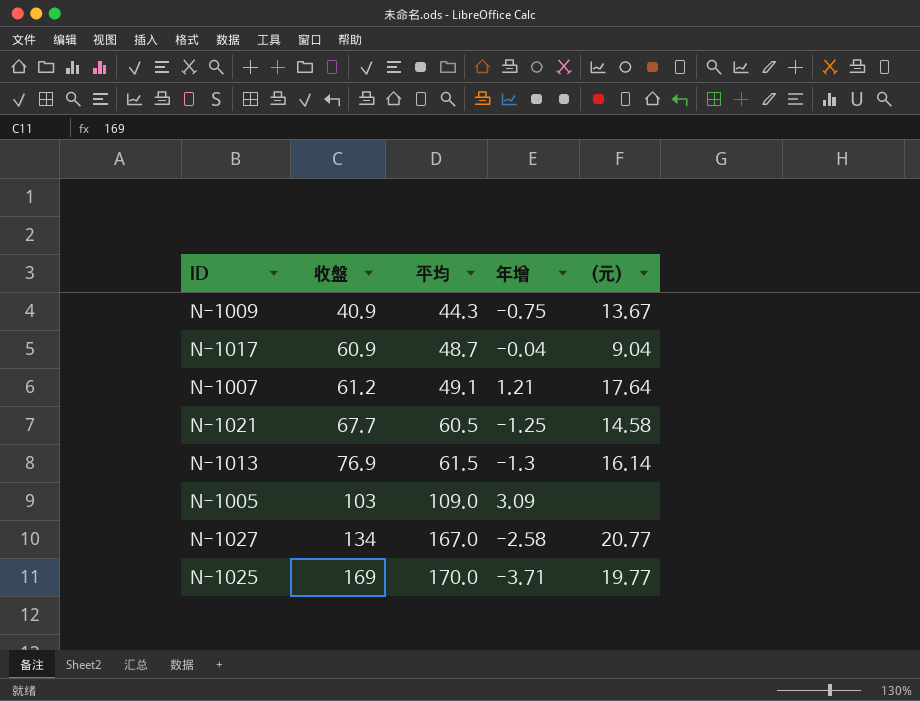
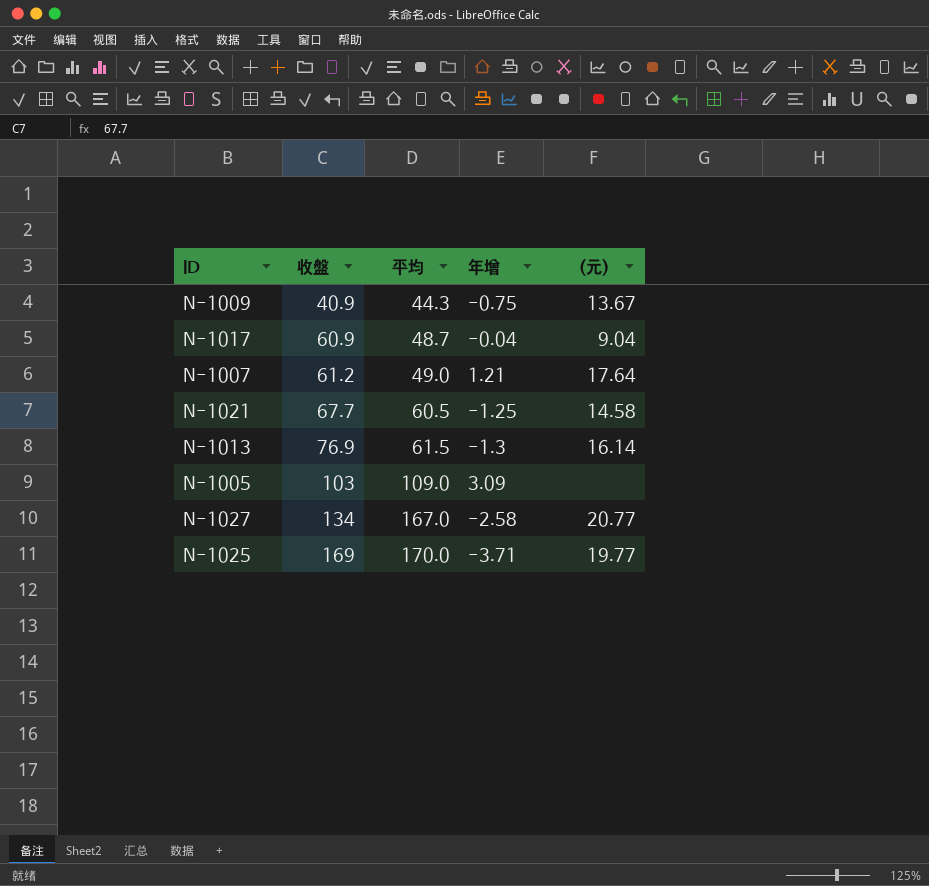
N-1007 | 平均: 49.1 -> 49.0

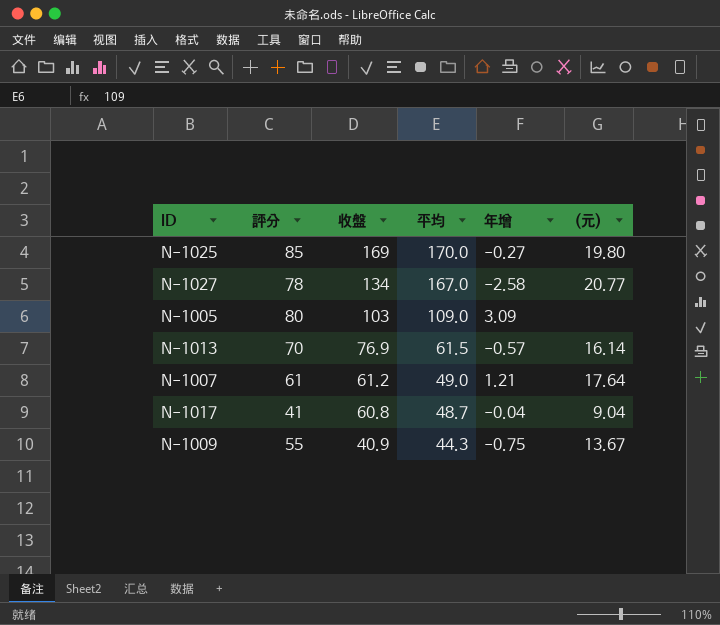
row order: 收盤 ascending -> 收盤 descending
column 評分 | position: none -> 2
row N-1021: 67.7 | 60.5 | -1.25 | 14.58 -> none
N-1025 | 年增: -3.71 -> -0.27
N-1025 | (元): 19.77 -> 19.80
N-1013 | 年增: -1.3 -> -0.57
N-1017 | 收盤: 60.9 -> 60.8

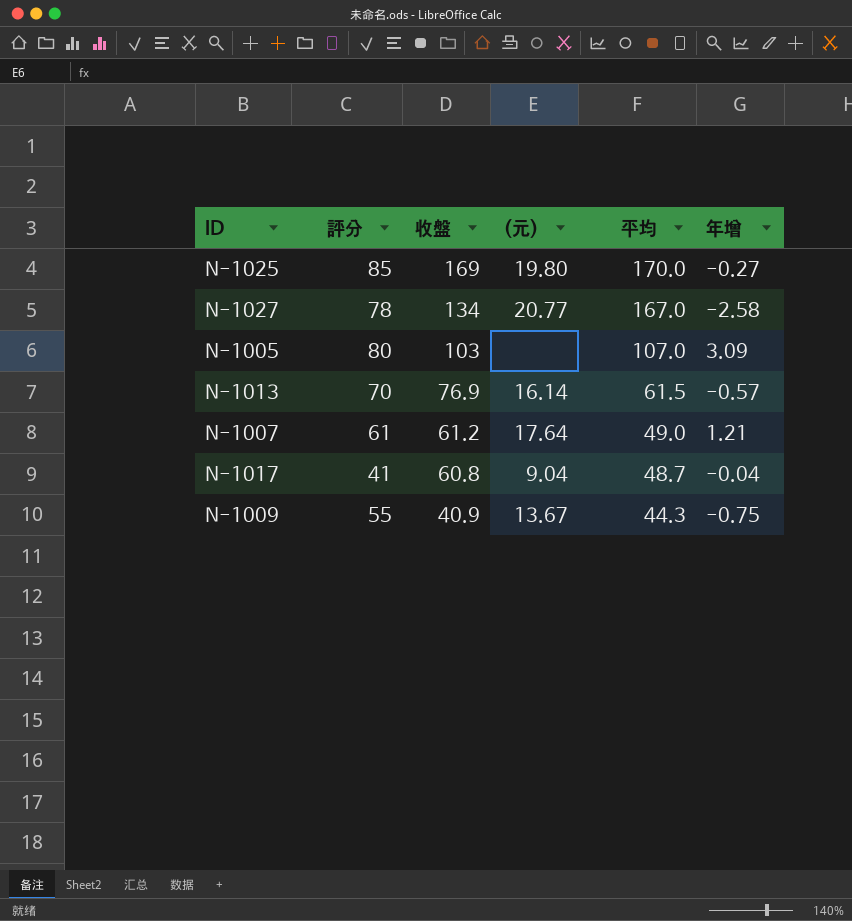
column (元) | position: 6 -> 4
N-1005 | 平均: 109.0 -> 107.0

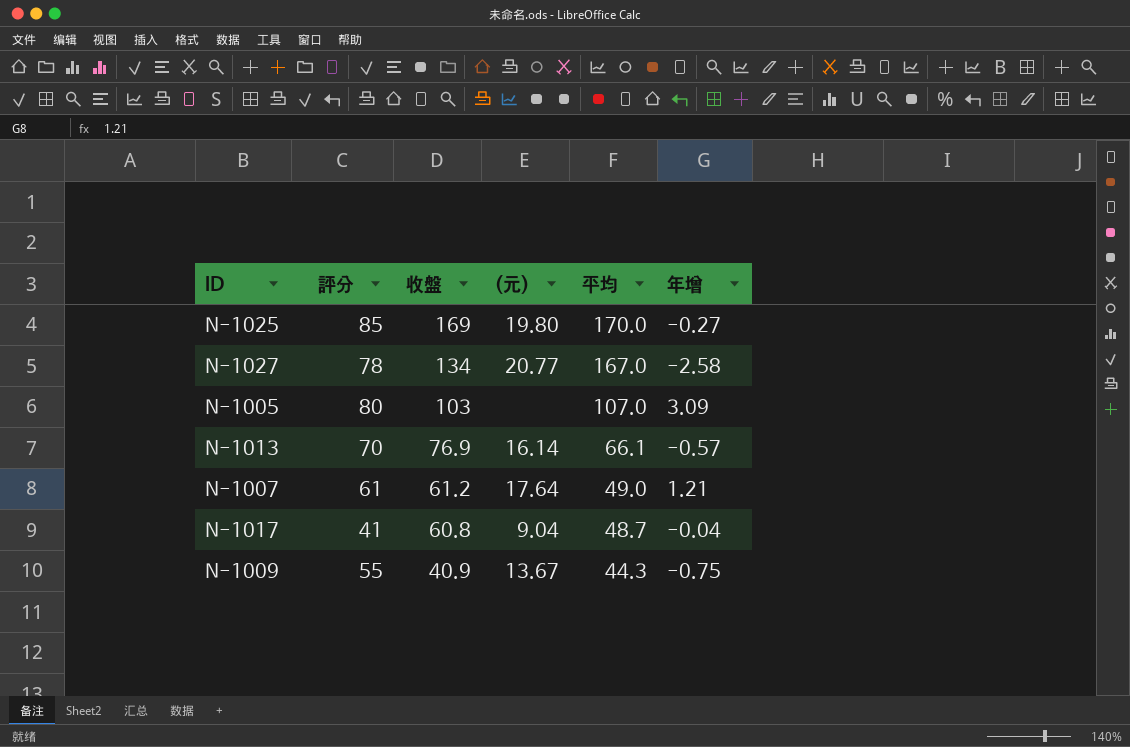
N-1013 | 平均: 61.5 -> 66.1

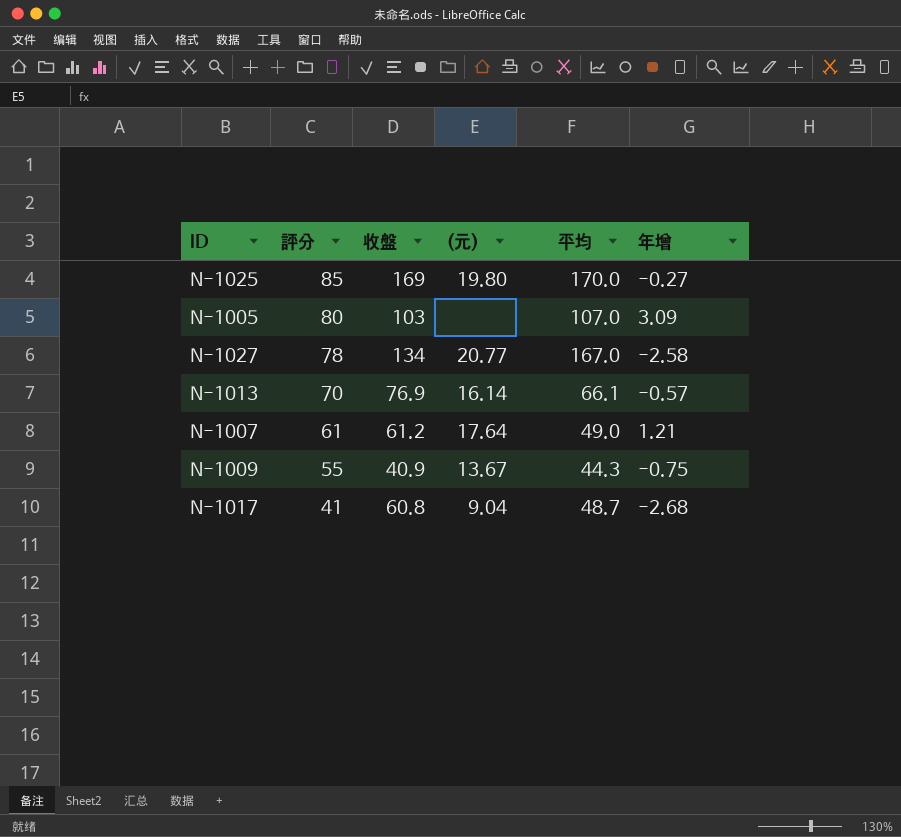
row order: 收盤 descending -> 評分 descending
N-1017 | 年增: -0.04 -> -2.68

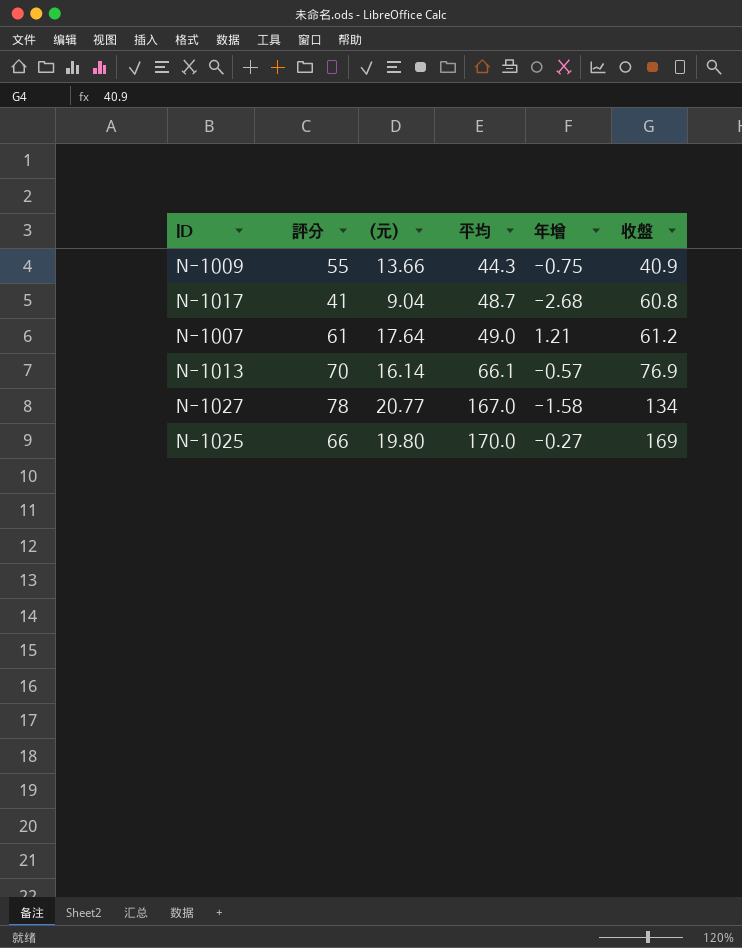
row order: 評分 descending -> 平均 ascending
column 收盤 | position: 3 -> 6
row N-1005: 80 | 103 | none | 107.0 | 3.09 -> none
N-1009 | (元): 13.67 -> 13.66
N-1027 | 年增: -2.58 -> -1.58
N-1025 | 評分: 85 -> 66

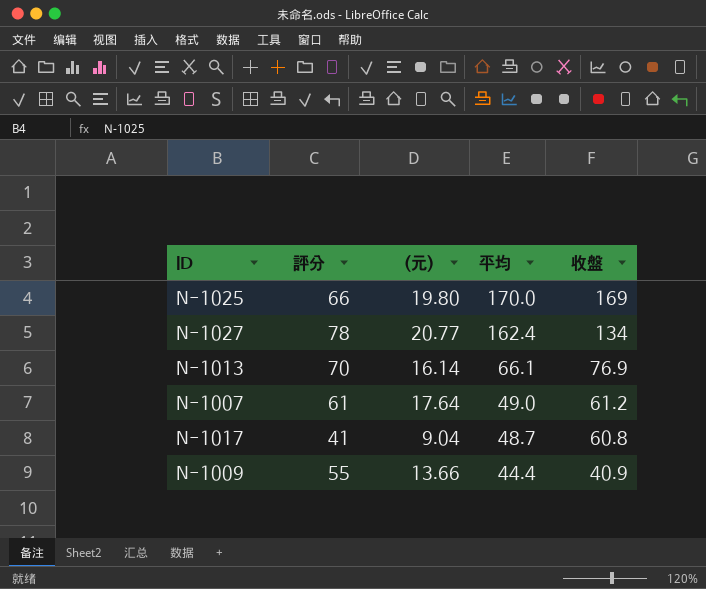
row order: 平均 ascending -> 平均 descending
column 年增 | position: 5 -> none
N-1027 | 平均: 167.0 -> 162.4
N-1009 | 平均: 44.3 -> 44.4

